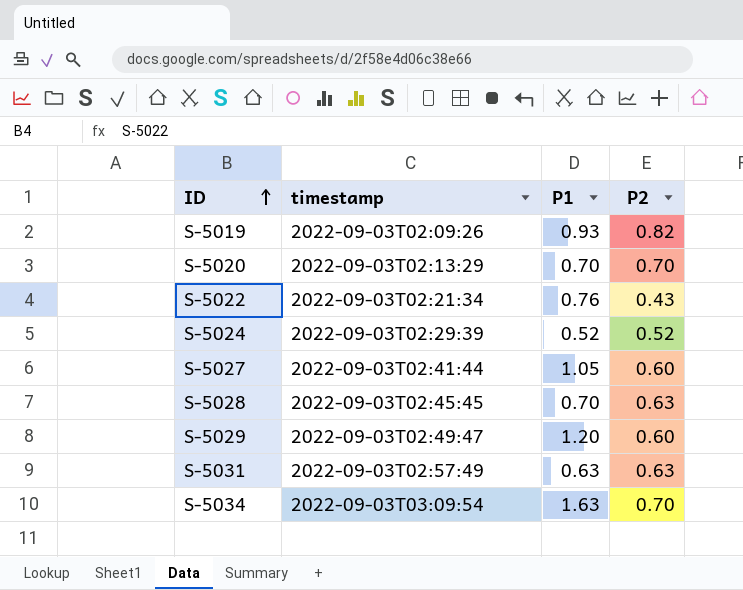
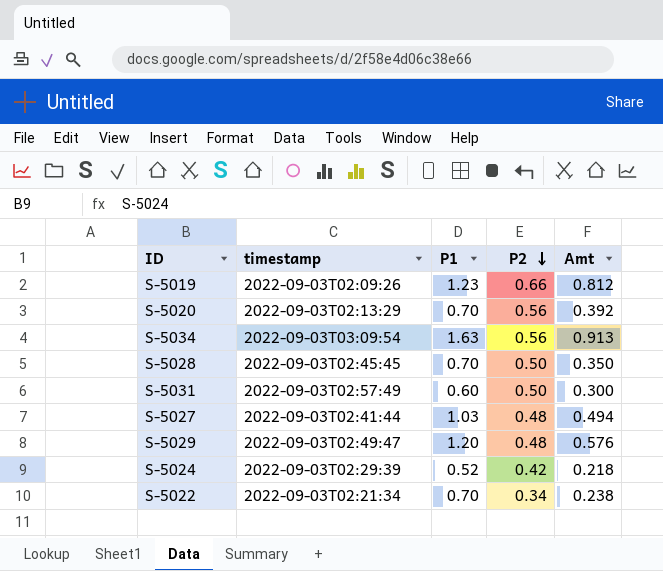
row order: ID ascending -> P2 descending
column Amt | formula: none -> [P1] * [P2]
S-5019 | P1: 0.93 -> 1.23
S-5019 | P2: 0.82 -> 0.66
S-5020 | P2: 0.70 -> 0.56
S-5034 | P2: 0.70 -> 0.56
S-5028 | P2: 0.63 -> 0.50
S-5031 | P1: 0.63 -> 0.60
S-5031 | P2: 0.63 -> 0.50
S-5027 | P1: 1.05 -> 1.03
S-5027 | P2: 0.60 -> 0.48
S-5029 | P2: 0.60 -> 0.48
S-5024 | P2: 0.52 -> 0.42
S-5022 | P1: 0.76 -> 0.70
S-5022 | P2: 0.43 -> 0.34

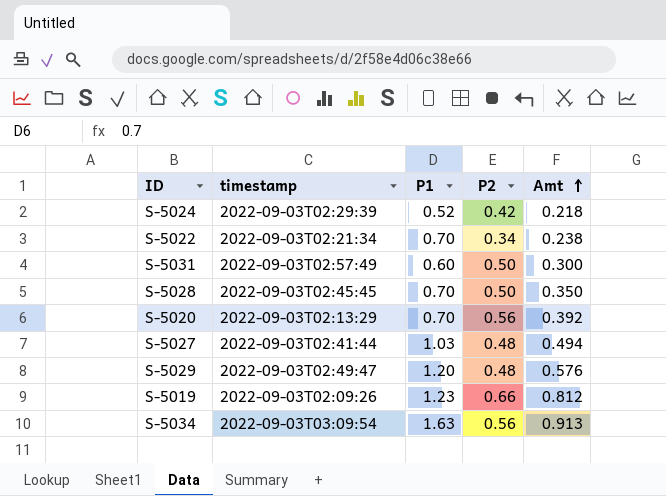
row order: P2 descending -> Amt ascending

